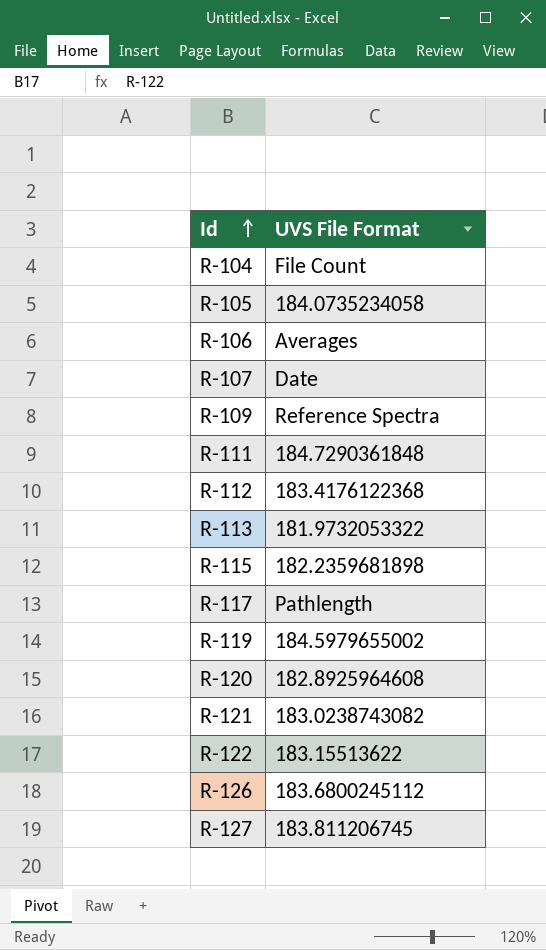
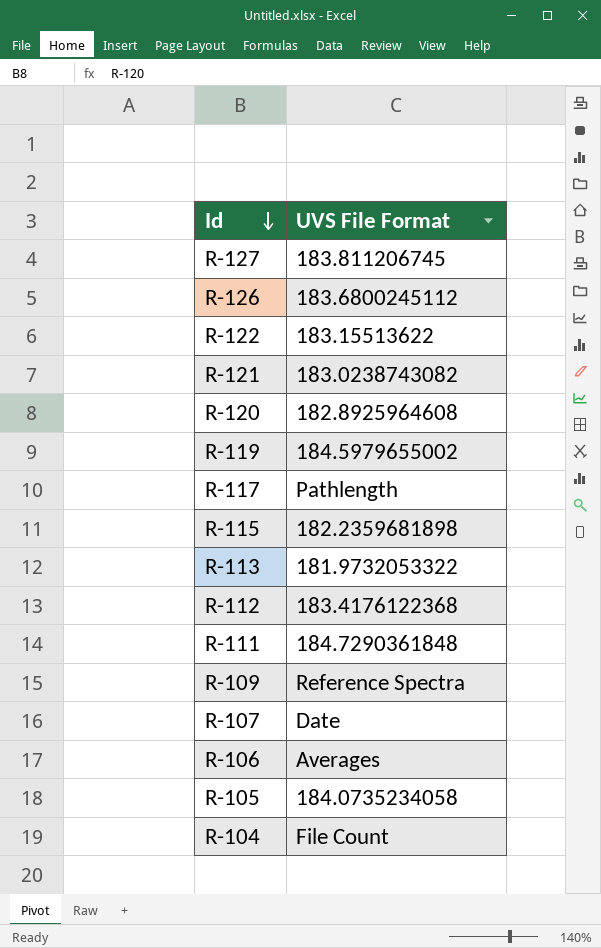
row order: Id ascending -> Id descending

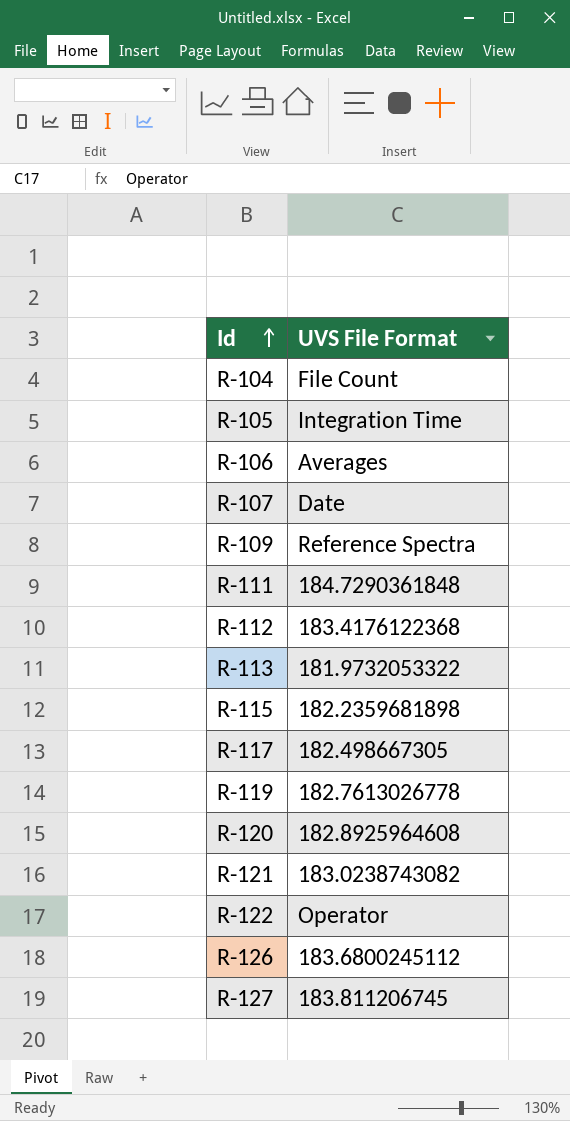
row order: Id descending -> Id ascending
R-105 | UVS File Format: 184.0735234058 -> Integration Time
R-117 | UVS File Format: Pathlength -> 182.498667305
R-119 | UVS File Format: 184.5979655002 -> 182.7613026778
R-122 | UVS File Format: 183.15513622 -> Operator

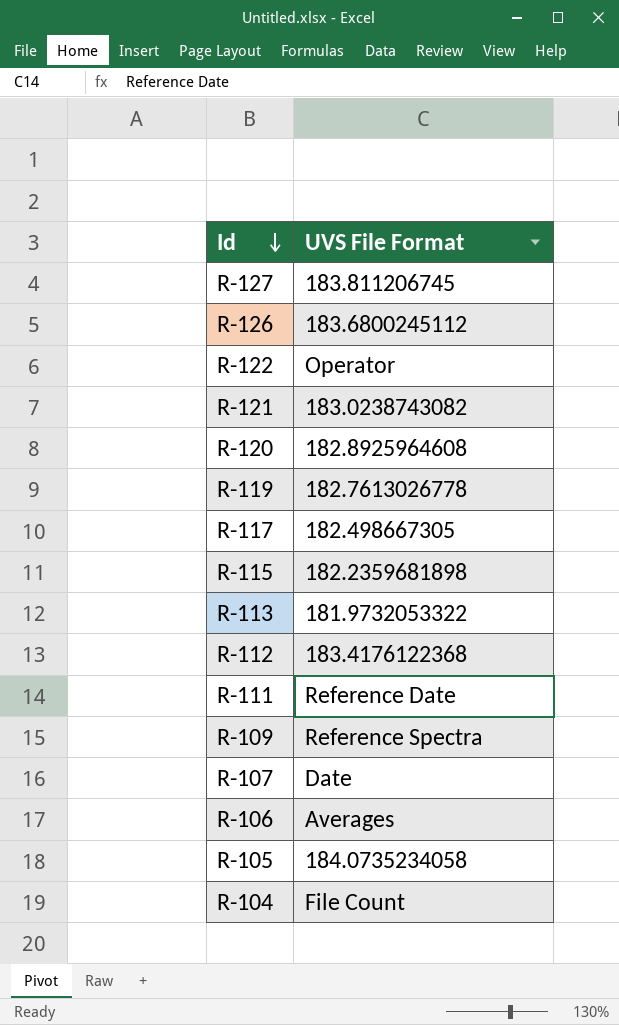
row order: Id ascending -> Id descending
R-111 | UVS File Format: 184.7290361848 -> Reference Date
R-105 | UVS File Format: Integration Time -> 184.0735234058

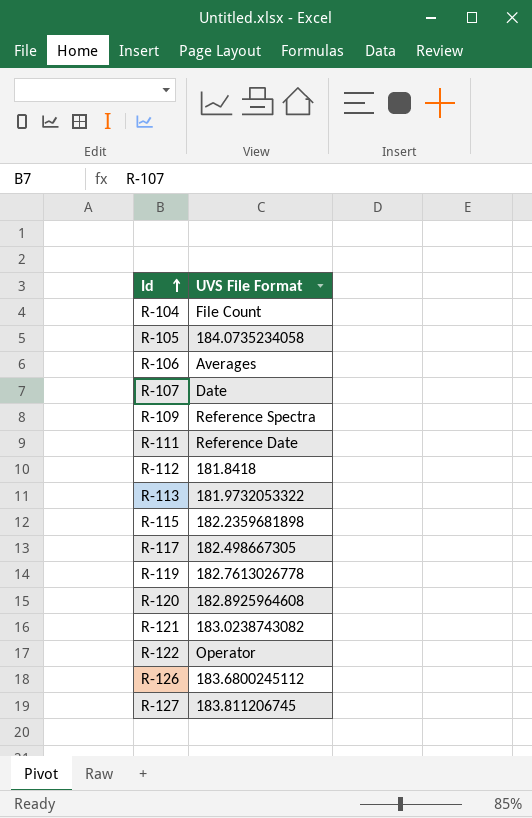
row order: Id descending -> Id ascending
R-112 | UVS File Format: 183.4176122368 -> 181.8418

